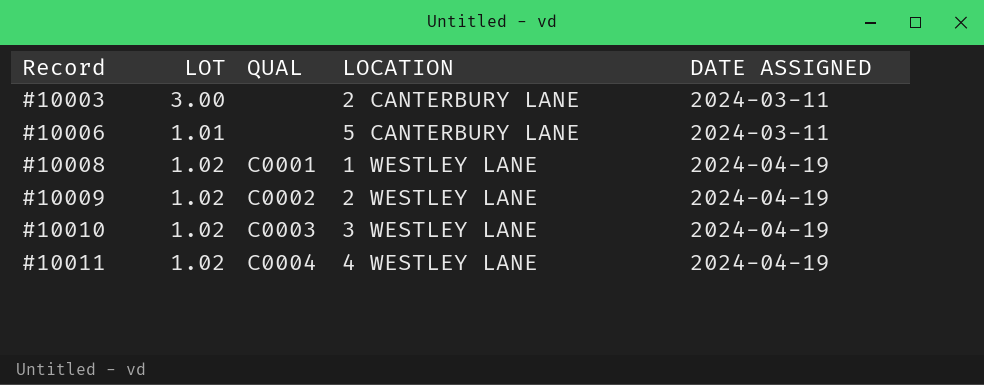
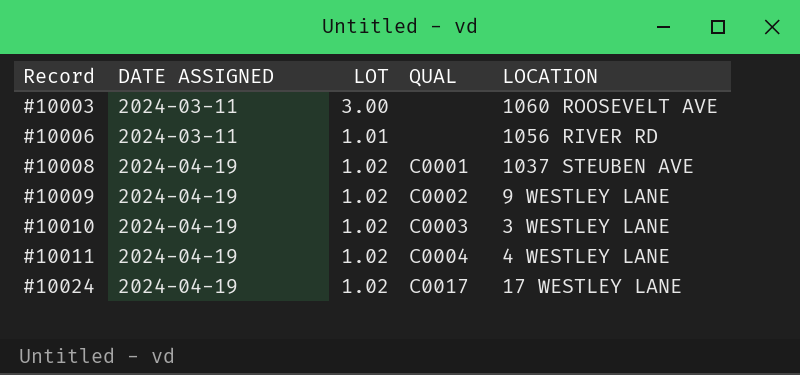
column DATE ASSIGNED | position: 5 -> 2
#10003 | LOCATION: 2 CANTERBURY LANE -> 1060 ROOSEVELT AVE
#10006 | LOCATION: 5 CANTERBURY LANE -> 1056 RIVER RD
#10008 | LOCATION: 1 WESTLEY LANE -> 1037 STEUBEN AVE
#10009 | LOCATION: 2 WESTLEY LANE -> 9 WESTLEY LANE
row #10024: none -> 2024-04-19 | 1.02 | C0017 | 17 WESTLEY LANE

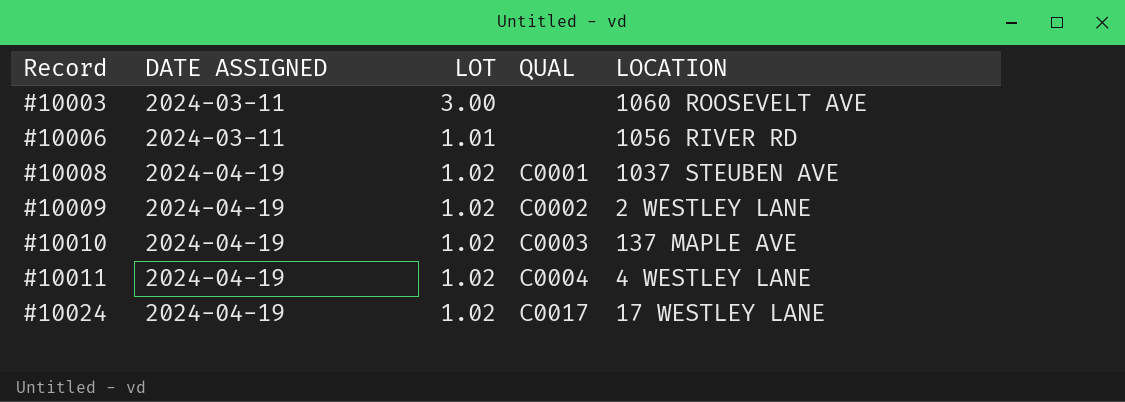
#10009 | LOCATION: 9 WESTLEY LANE -> 2 WESTLEY LANE
#10010 | LOCATION: 3 WESTLEY LANE -> 137 MAPLE AVE

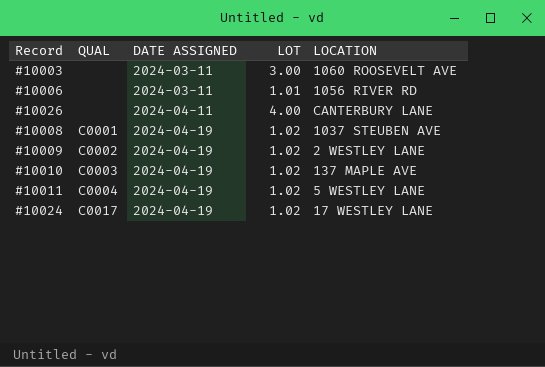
column QUAL | position: 4 -> 2
row #10026: none -> none | 2024-04-11 | 4.00 | CANTERBURY LANE
#10011 | LOCATION: 4 WESTLEY LANE -> 5 WESTLEY LANE

